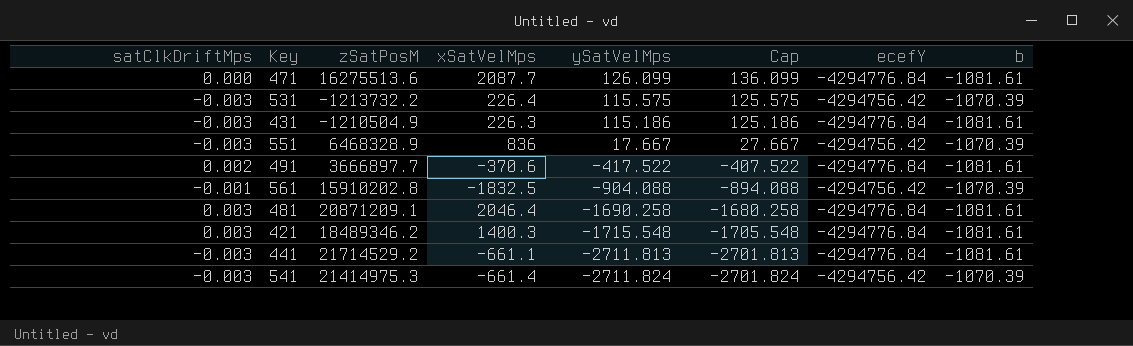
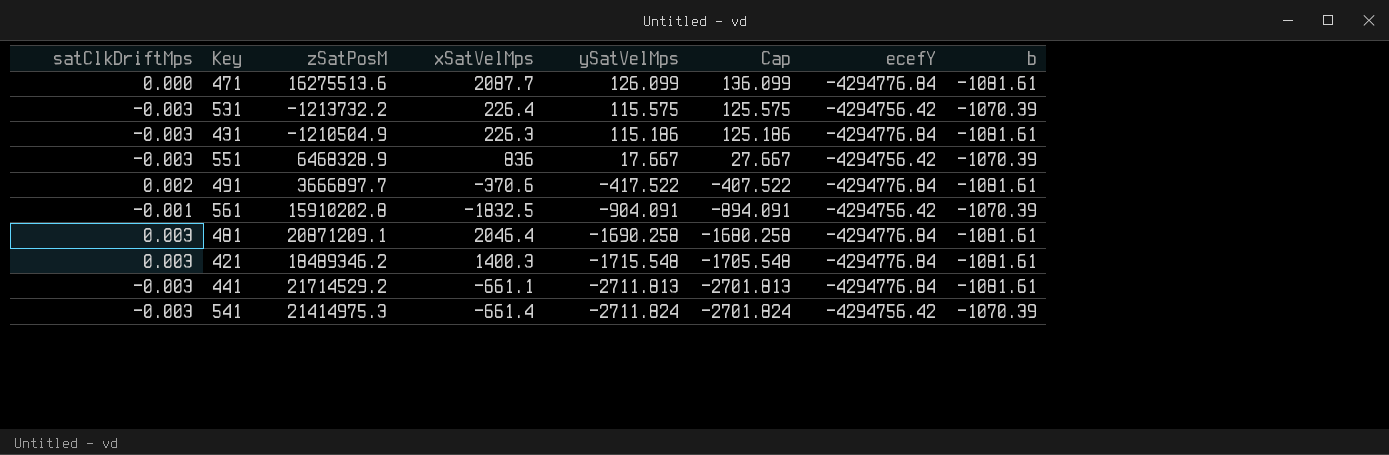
561 | ySatVelMps: -904.088 -> -904.091
561 | Cap: -894.088 -> -894.091

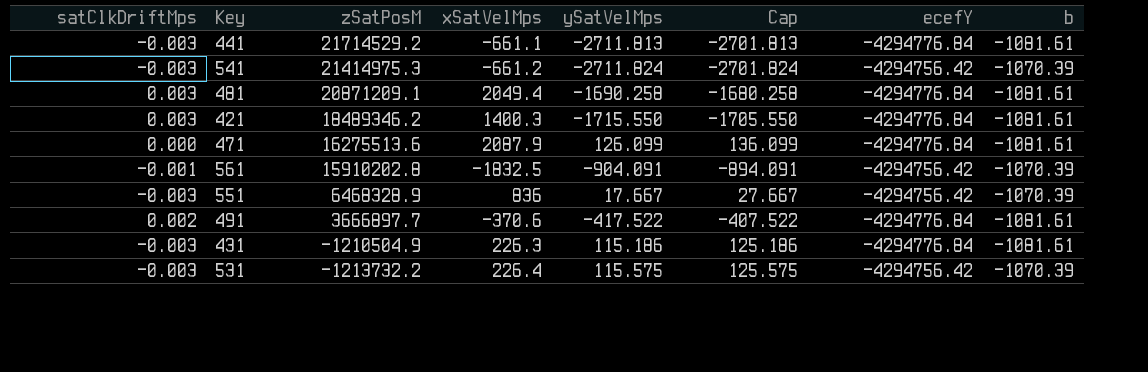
row order: ySatVelMps descending -> zSatPosM descending
541 | xSatVelMps: -661.4 -> -661.2
481 | xSatVelMps: 2046.4 -> 2049.4
421 | ySatVelMps: -1715.548 -> -1715.550
421 | Cap: -1705.548 -> -1705.550
471 | xSatVelMps: 2087.7 -> 2087.9

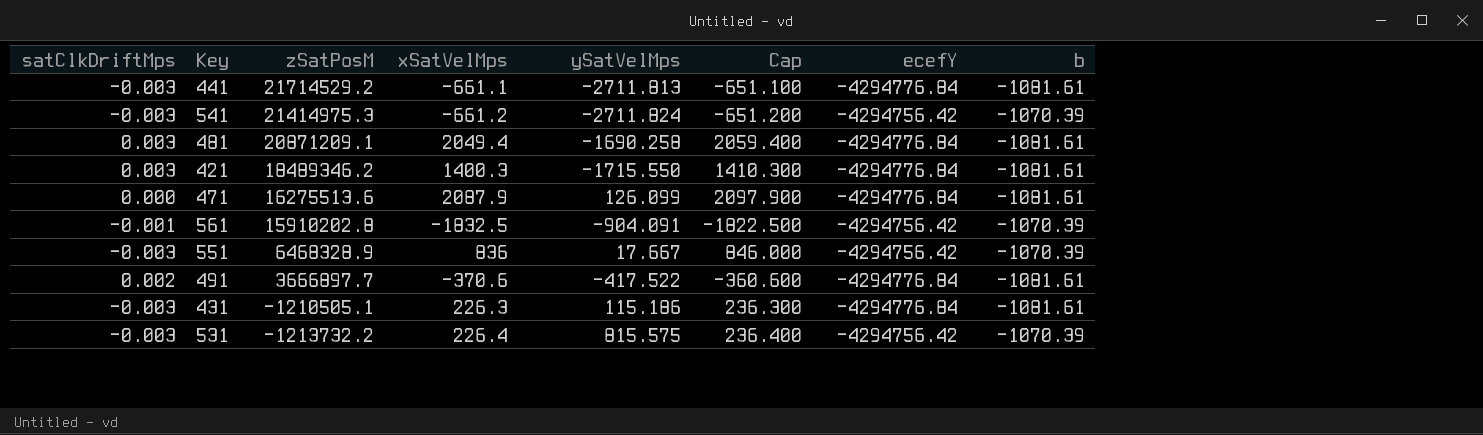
column Cap | formula: [ySatVelMps] + 10 -> [xSatVelMps] + 10
431 | zSatPosM: -1210504.9 -> -1210505.1
531 | ySatVelMps: 115.575 -> 815.575

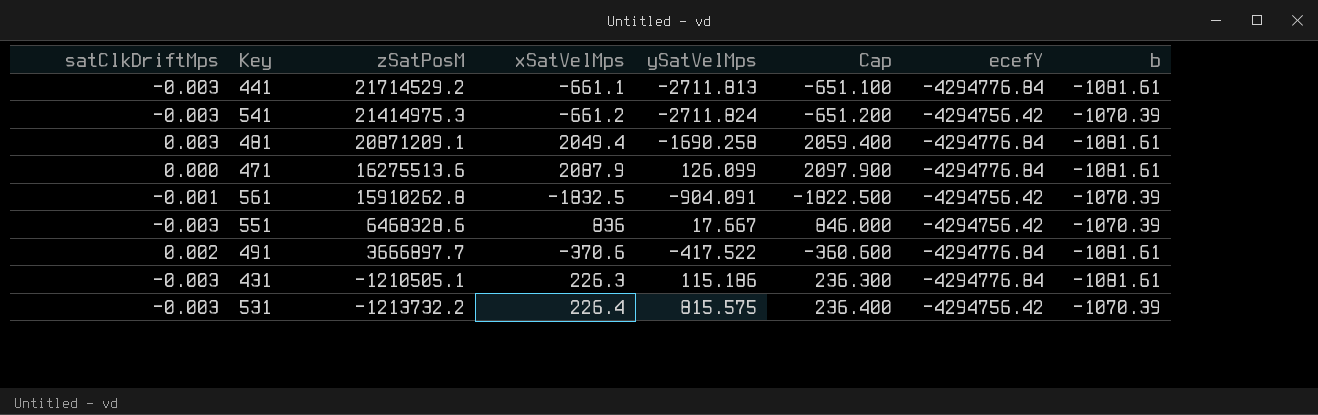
row 421: 0.003 | 18489346.2 | 1400.3 | -1715.550 | 1410.300 | -4294776.84 | -1081.61 -> none
561 | zSatPosM: 15910202.8 -> 15910262.8
551 | zSatPosM: 6468328.9 -> 6468328.6

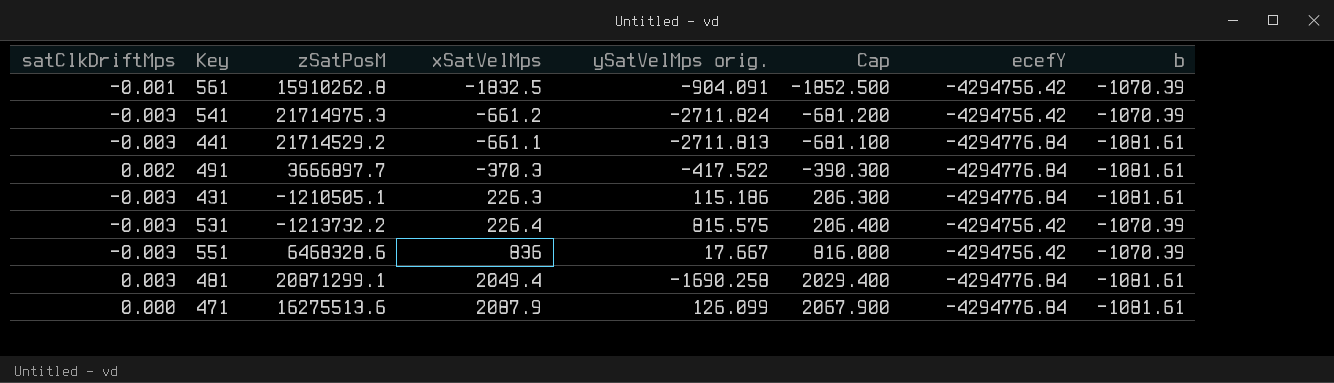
row order: zSatPosM descending -> xSatVelMps ascending
column name: ySatVelMps -> ySatVelMps orig.
column Cap | formula: [xSatVelMps] + 10 -> [xSatVelMps] - 20
541 | zSatPosM: 21414975.3 -> 21714975.3
491 | xSatVelMps: -370.6 -> -370.3
481 | zSatPosM: 20871209.1 -> 20871299.1

